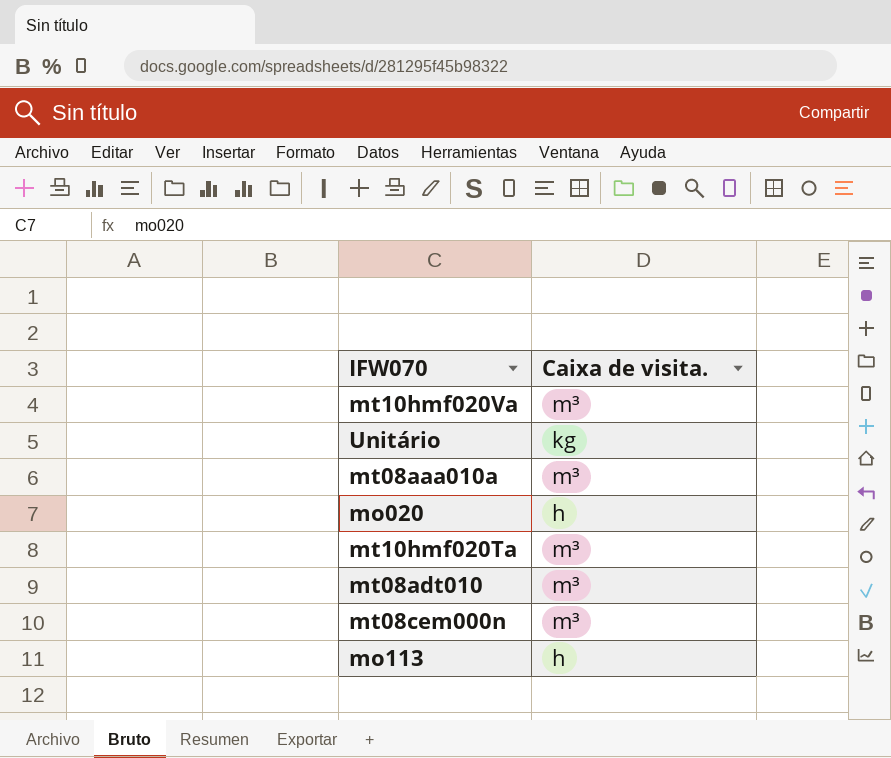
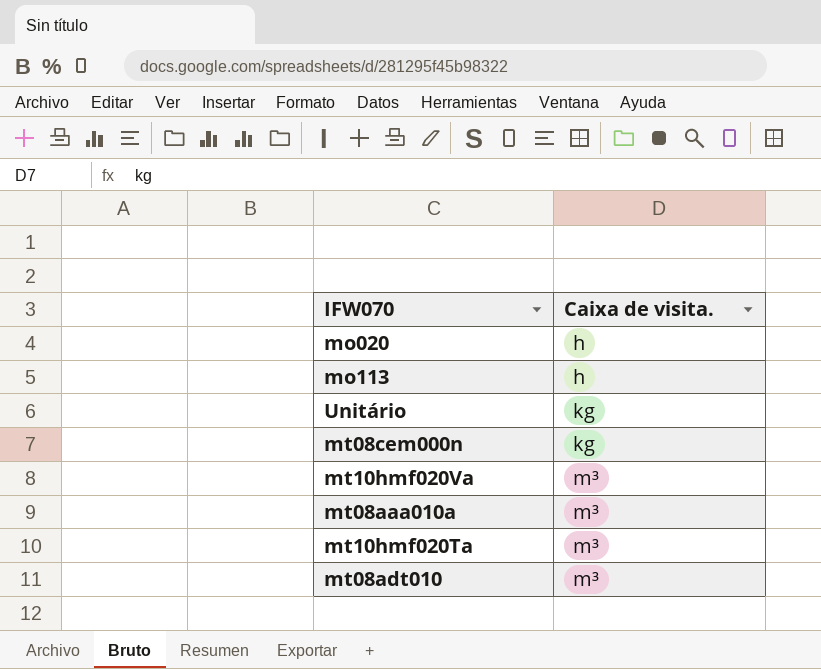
row order: none -> Caixa de visita. ascending
mt08cem000n | Caixa de visita.: m³ -> kg

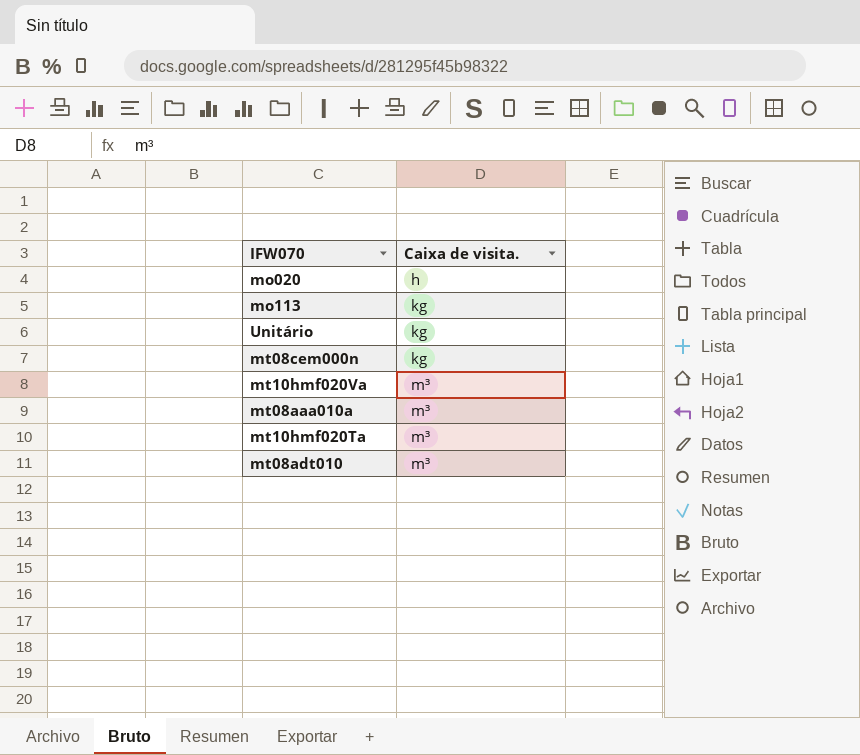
mo113 | Caixa de visita.: h -> kg

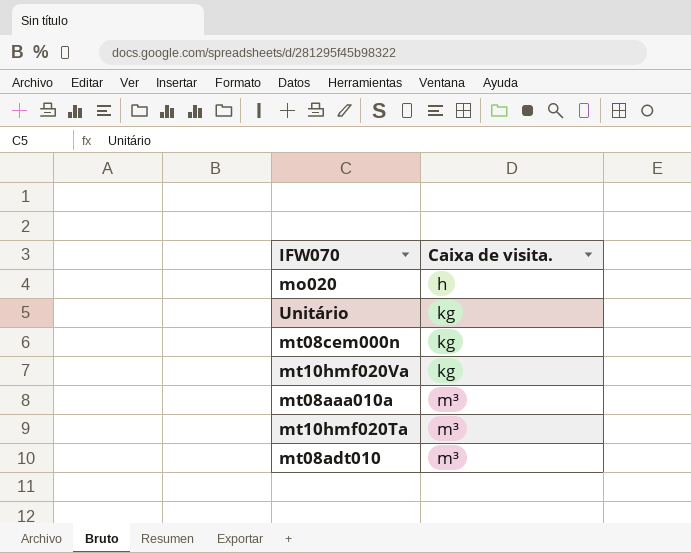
row mo113: kg -> none
mt10hmf020Va | Caixa de visita.: m³ -> kg

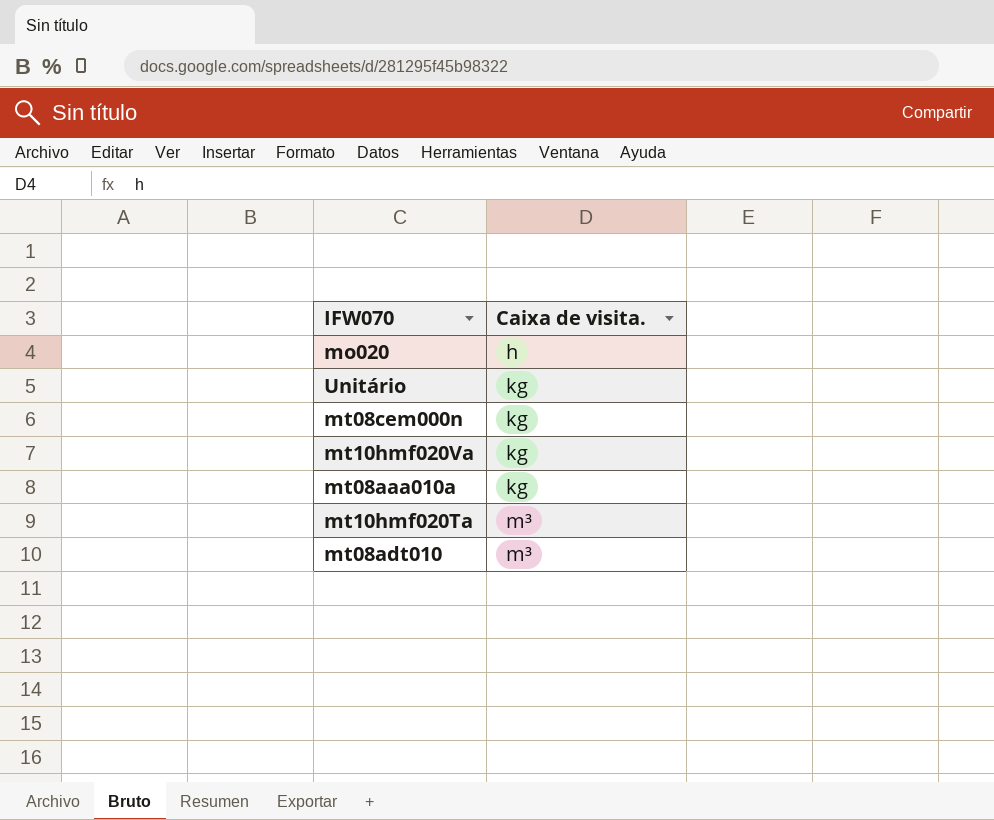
mt08aaa010a | Caixa de visita.: m³ -> kg

